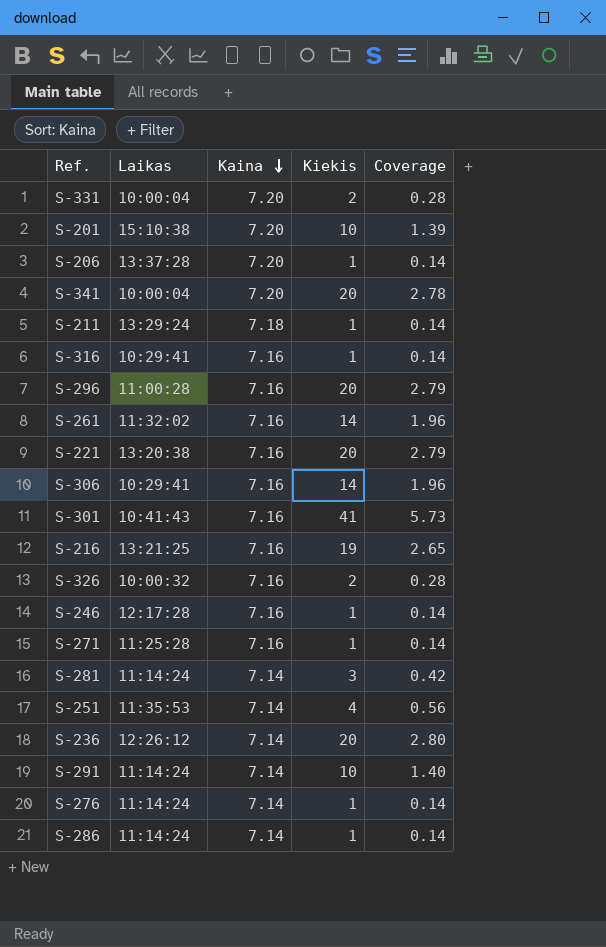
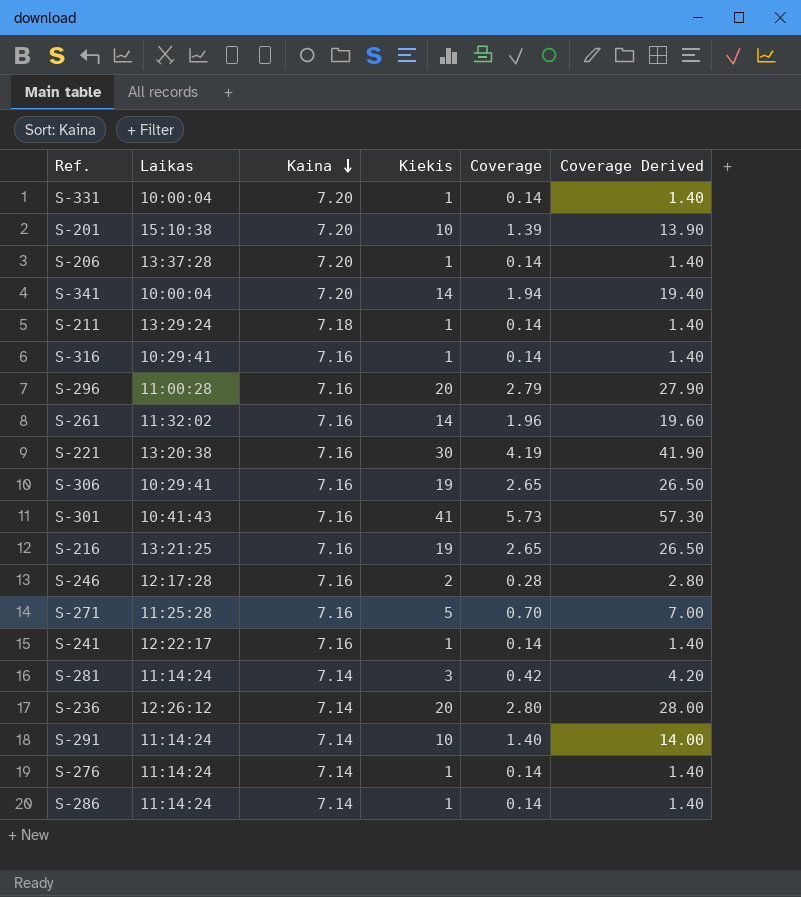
column Coverage Derived | formula: none -> [Coverage] * 10
row S-326: 10:00:32 | 7.16 | 2 | 0.28 -> none
row S-251: 11:35:53 | 7.14 | 4 | 0.56 -> none
S-331 | Kiekis: 2 -> 1
S-331 | Coverage: 0.28 -> 0.14
S-341 | Kiekis: 20 -> 14
S-341 | Coverage: 2.78 -> 1.94
S-221 | Kiekis: 20 -> 30
S-221 | Coverage: 2.79 -> 4.19
S-306 | Kiekis: 14 -> 19
S-306 | Coverage: 1.96 -> 2.65
S-246 | Kiekis: 1 -> 2
S-246 | Coverage: 0.14 -> 0.28
S-271 | Kiekis: 1 -> 5
S-271 | Coverage: 0.14 -> 0.70
row S-241: none -> 12:22:17 | 7.16 | 1 | 0.14 | 1.40

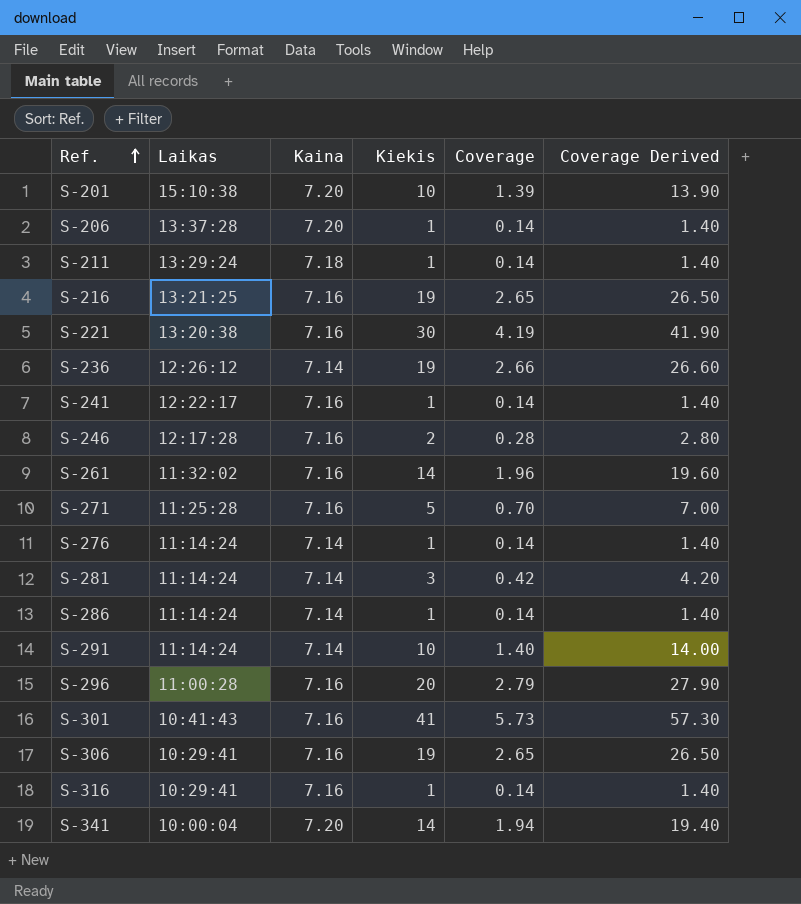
row order: Kaina descending -> Ref. ascending
row S-331: 10:00:04 | 7.20 | 1 | 0.14 | 1.40 -> none
S-236 | Kiekis: 20 -> 19
S-236 | Coverage: 2.80 -> 2.66
S-236 | Coverage Derived: 28.00 -> 26.60

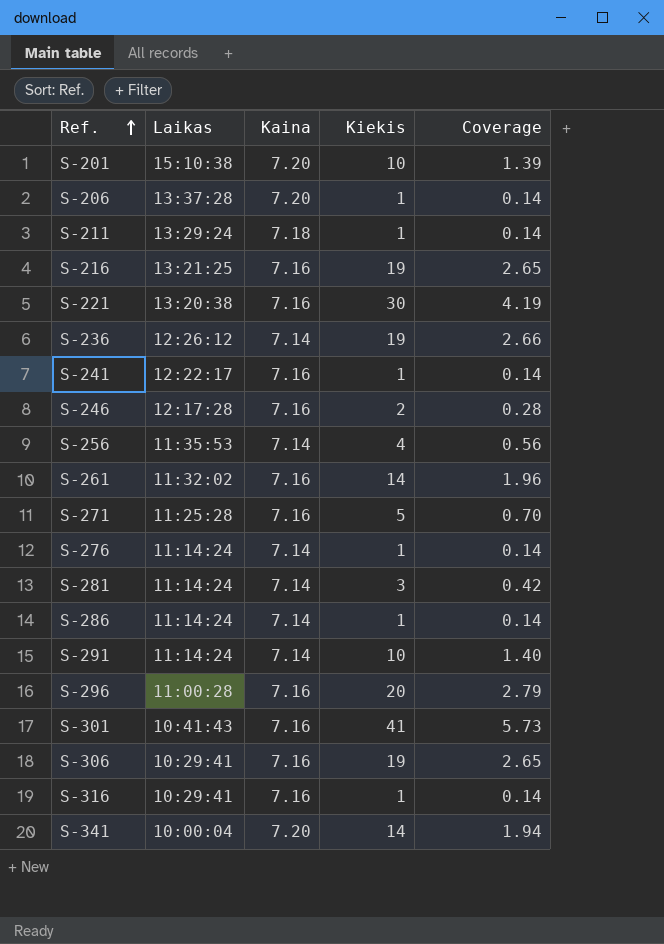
column Coverage Derived | formula: [Coverage] * 10 -> none
row S-256: none -> 11:35:53 | 7.14 | 4 | 0.56

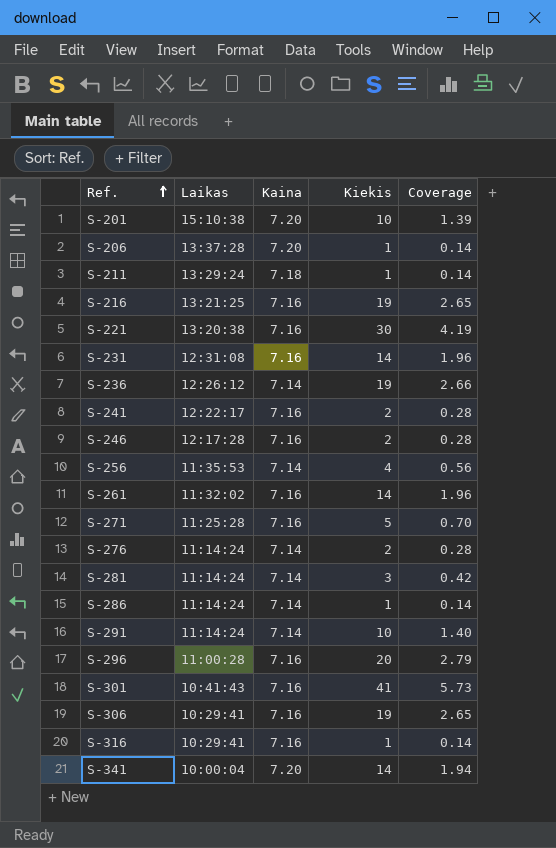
row S-231: none -> 12:31:08 | 7.16 | 14 | 1.96
S-241 | Kiekis: 1 -> 2
S-241 | Coverage: 0.14 -> 0.28
S-276 | Kiekis: 1 -> 2
S-276 | Coverage: 0.14 -> 0.28

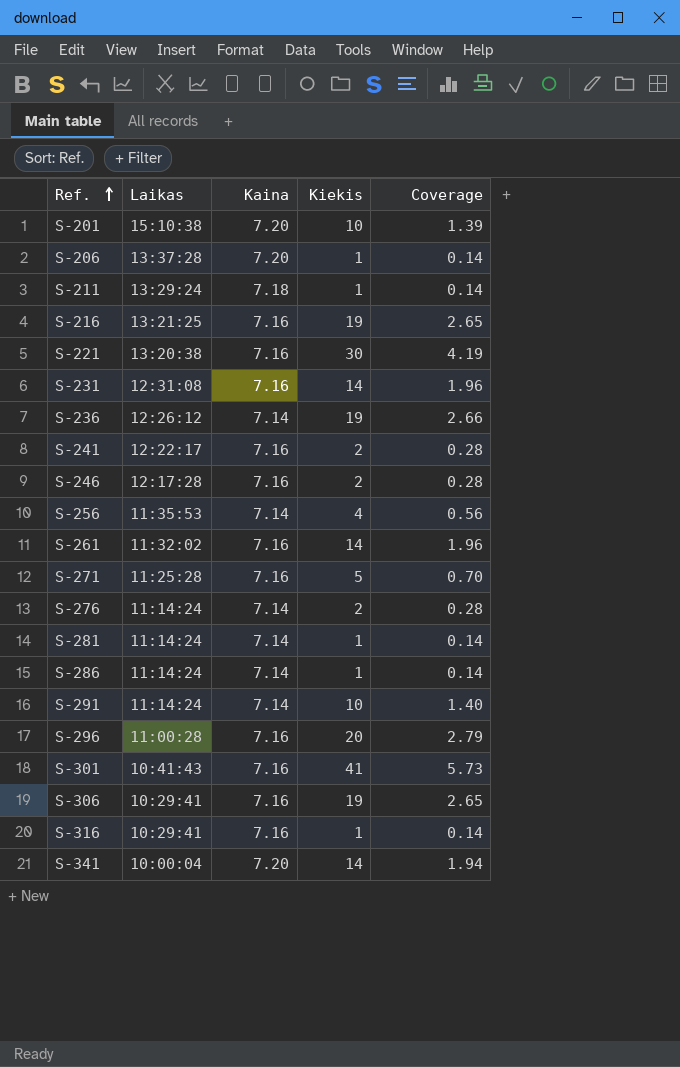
S-281 | Kiekis: 3 -> 1
S-281 | Coverage: 0.42 -> 0.14

